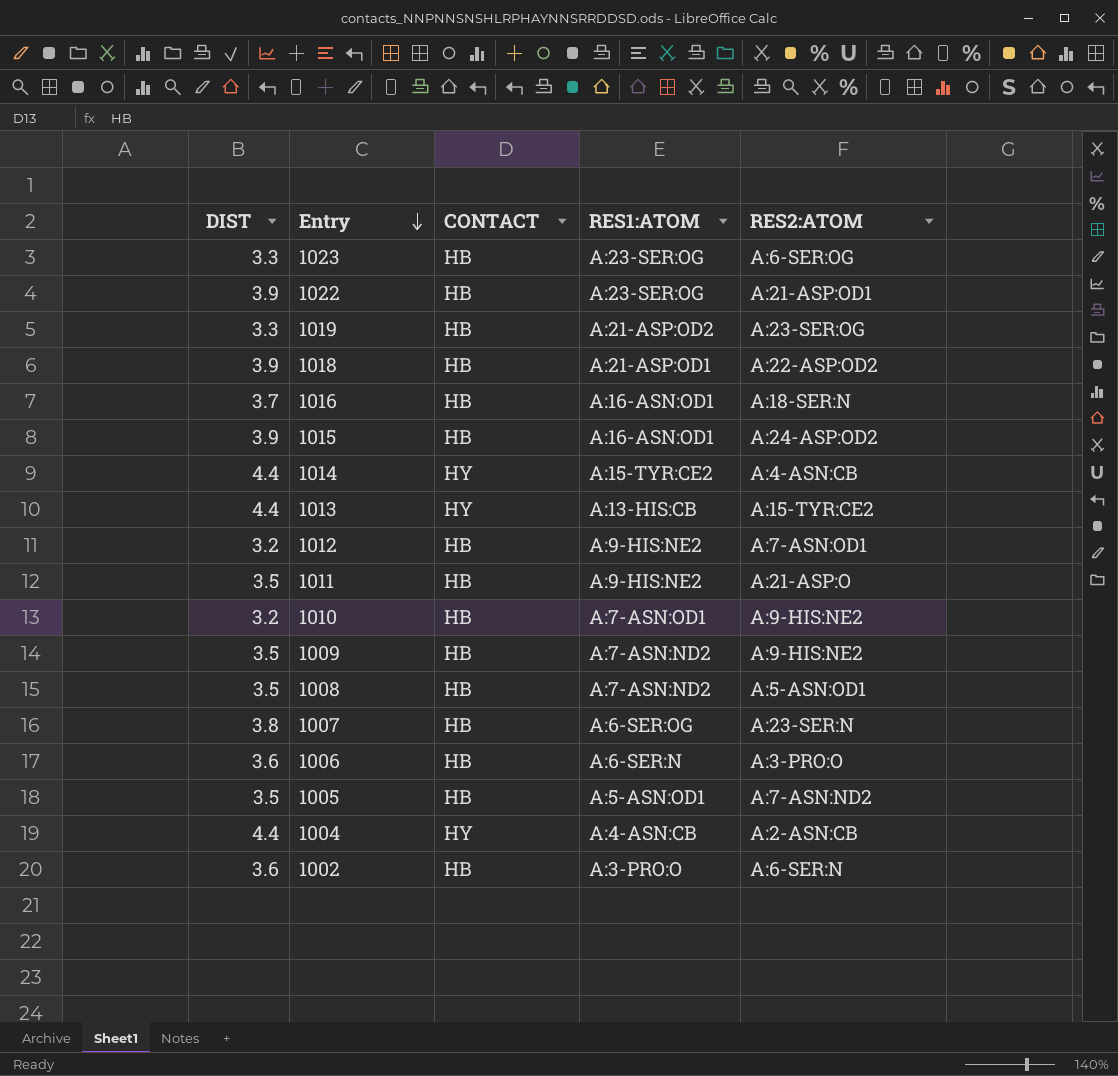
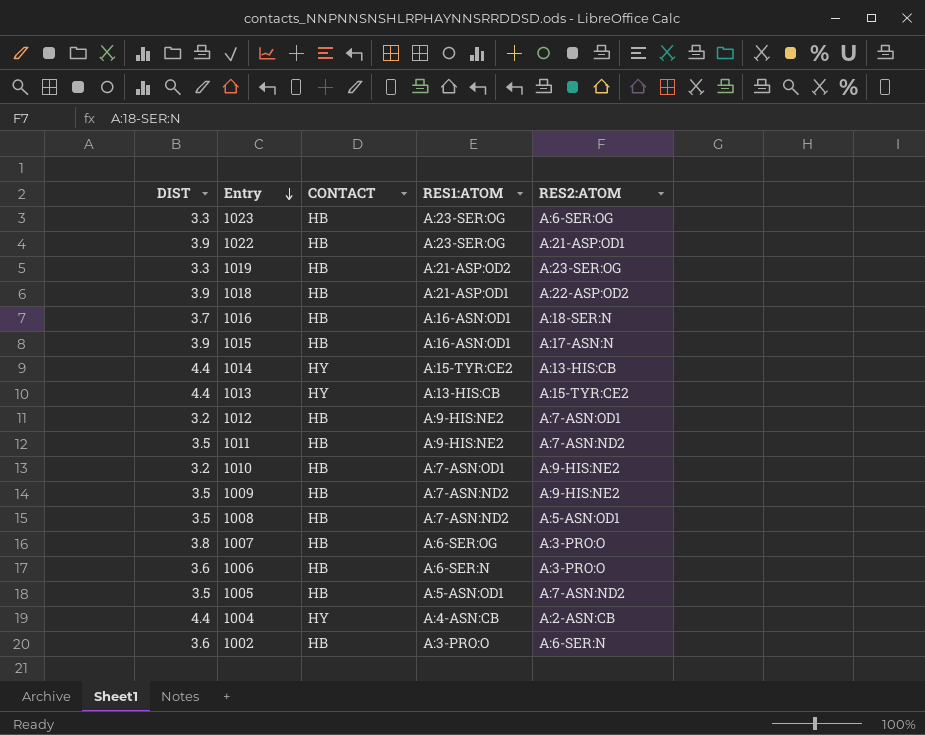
1015 | RES2:ATOM: A:24-ASP:OD2 -> A:17-ASN:N
1014 | RES2:ATOM: A:4-ASN:CB -> A:13-HIS:CB
1011 | RES2:ATOM: A:21-ASP:O -> A:7-ASN:ND2
1007 | RES2:ATOM: A:23-SER:N -> A:3-PRO:O

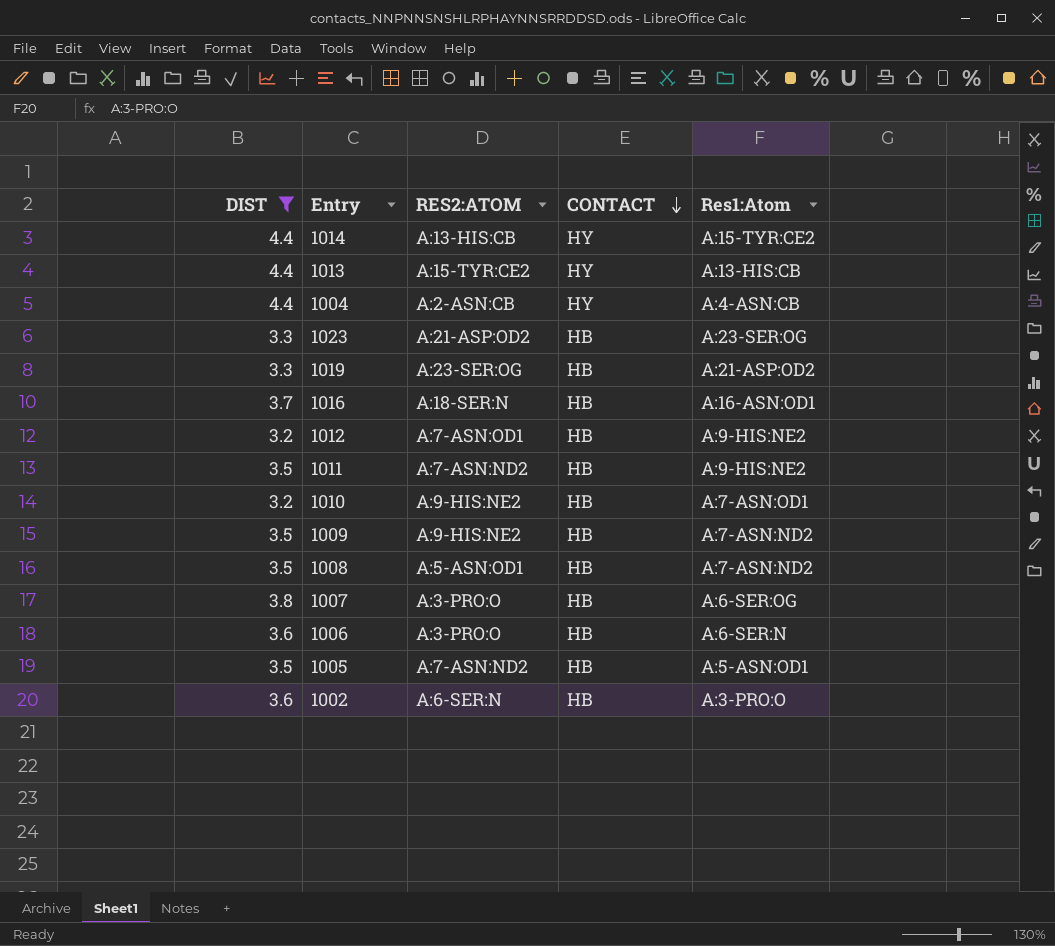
filter: none -> DIST != 3.9
row order: Entry descending -> CONTACT descending
column RES2:ATOM | position: 5 -> 3
column name: RES1:ATOM -> Res1:Atom
1023 | RES2:ATOM: A:6-SER:OG -> A:21-ASP:OD2

